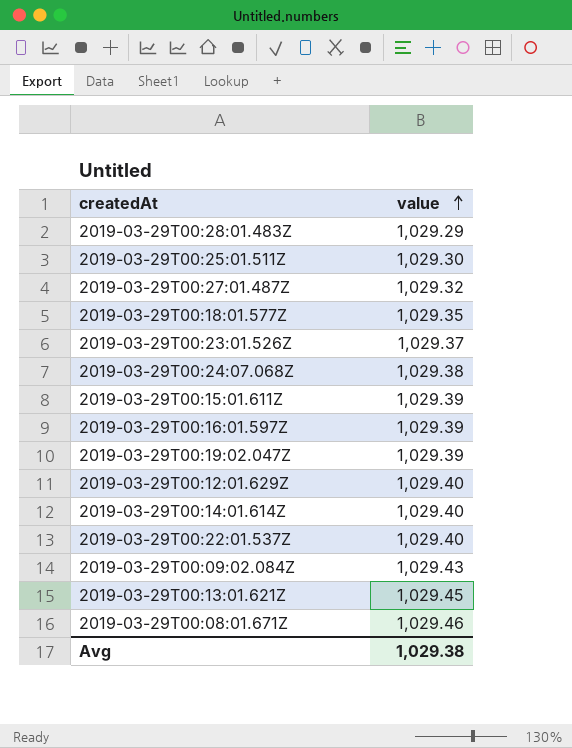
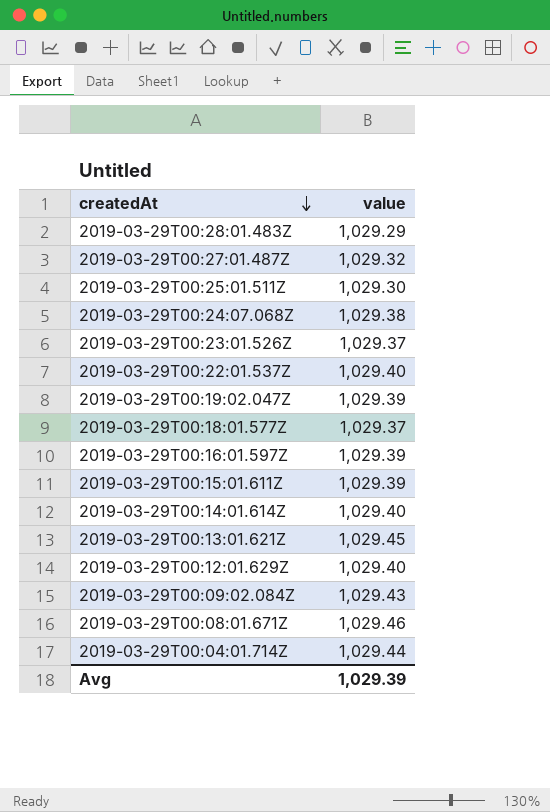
row order: value ascending -> createdAt descending
2019-03-29T00:18:01.577Z | value: 1,029.35 -> 1,029.37
row 2019-03-29T00:04:01.714Z: none -> 1,029.44
Avg | value: 1,029.38 -> 1,029.39

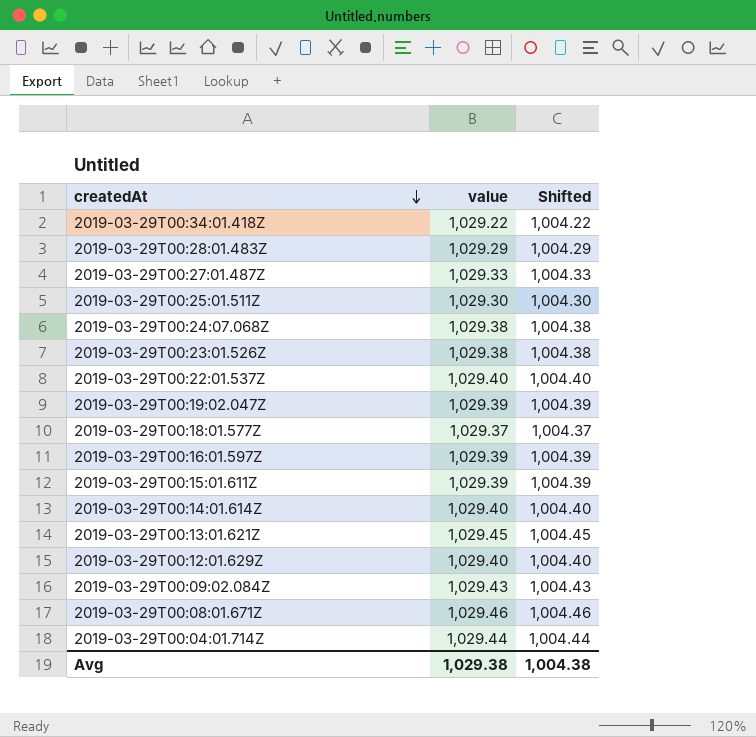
column Shifted | formula: none -> [value] - 25
row 2019-03-29T00:34:01.418Z: none -> 1,029.22 | 1,004.22
2019-03-29T00:27:01.487Z | value: 1,029.32 -> 1,029.33
2019-03-29T00:23:01.526Z | value: 1,029.37 -> 1,029.38
Avg | value: 1,029.39 -> 1,029.38

